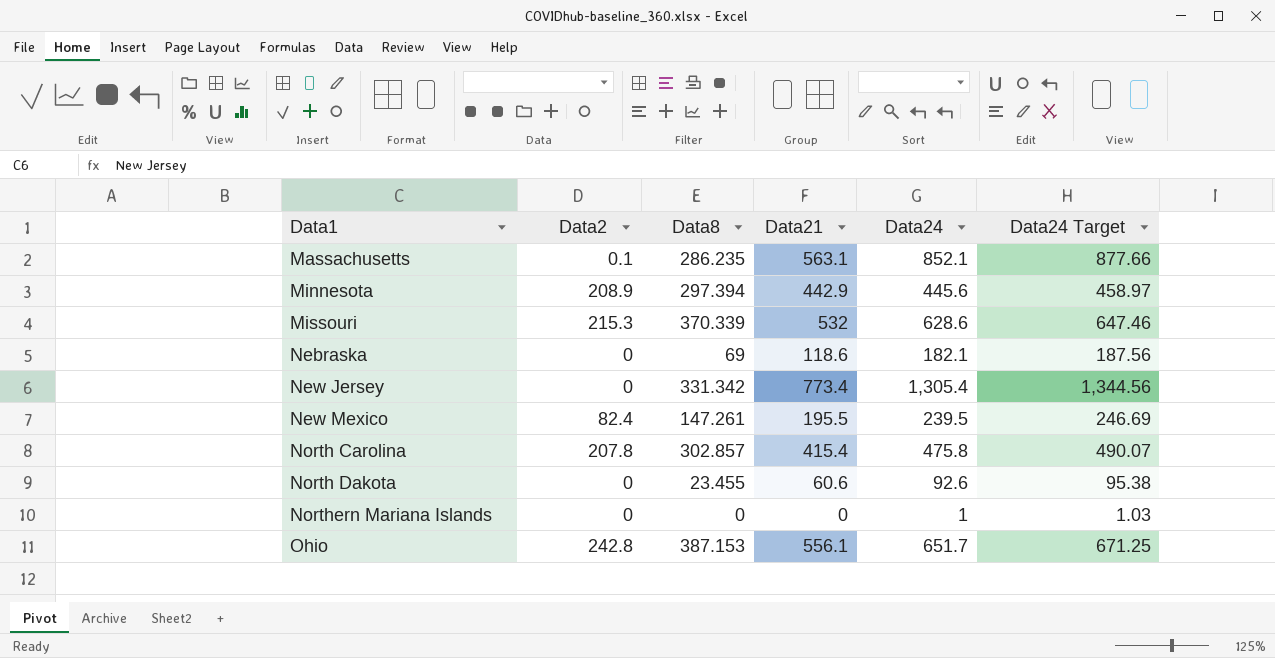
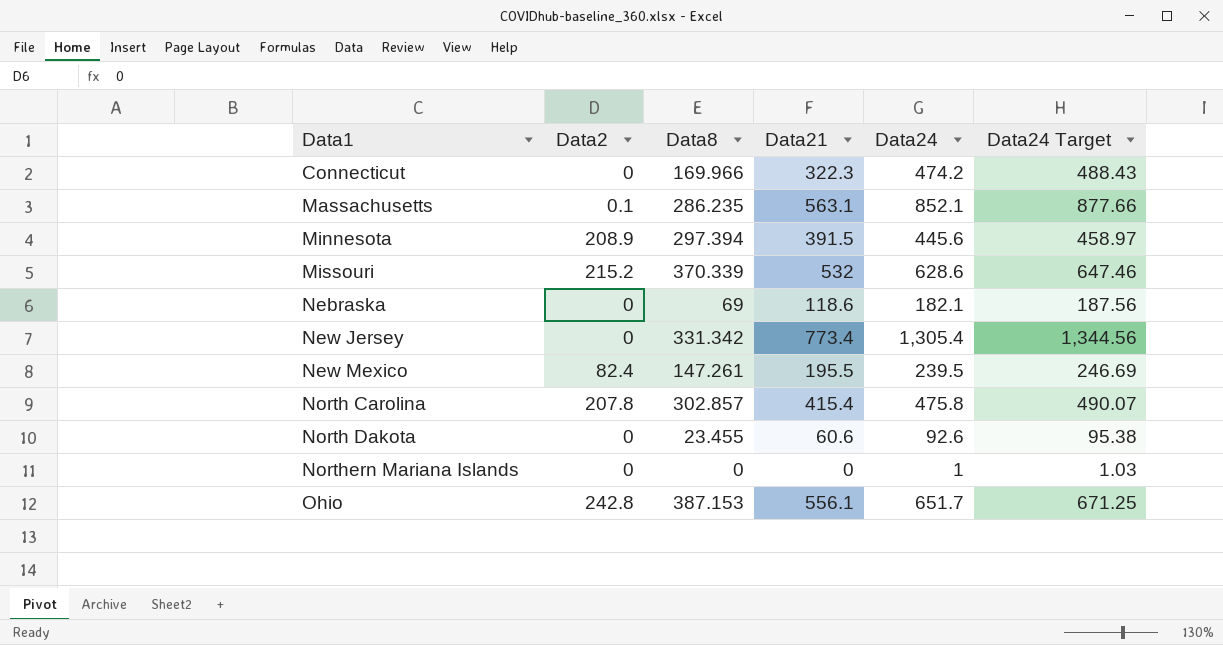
row Connecticut: none -> 0 | 169.966 | 322.3 | 474.2 | 488.43
Minnesota | Data21: 442.9 -> 391.5
Missouri | Data2: 215.3 -> 215.2

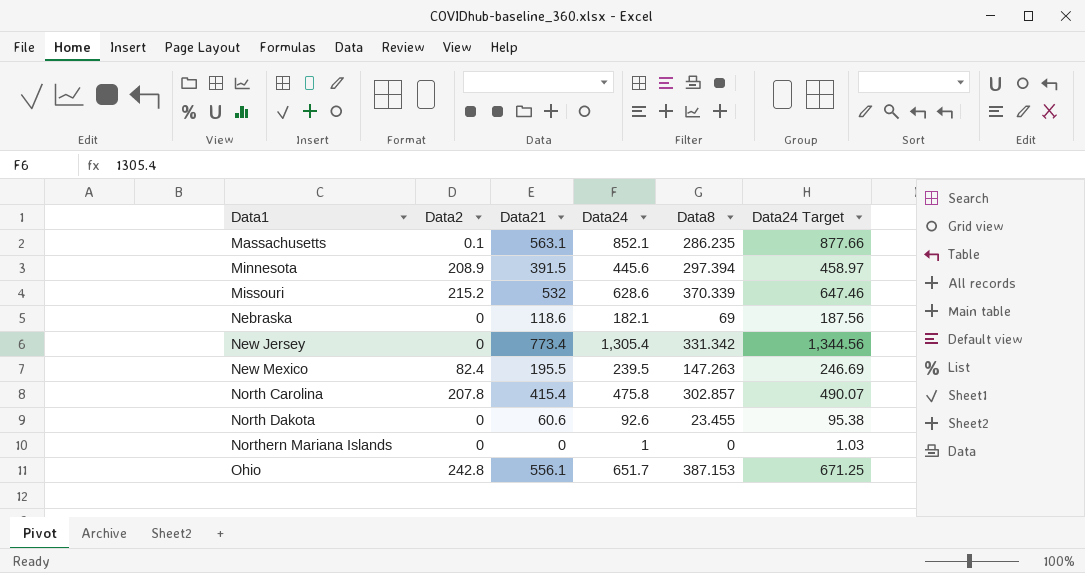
column Data8 | position: 3 -> 5
row Connecticut: 0 | 169.966 | 322.3 | 474.2 | 488.43 -> none
New Mexico | Data8: 147.261 -> 147.263

